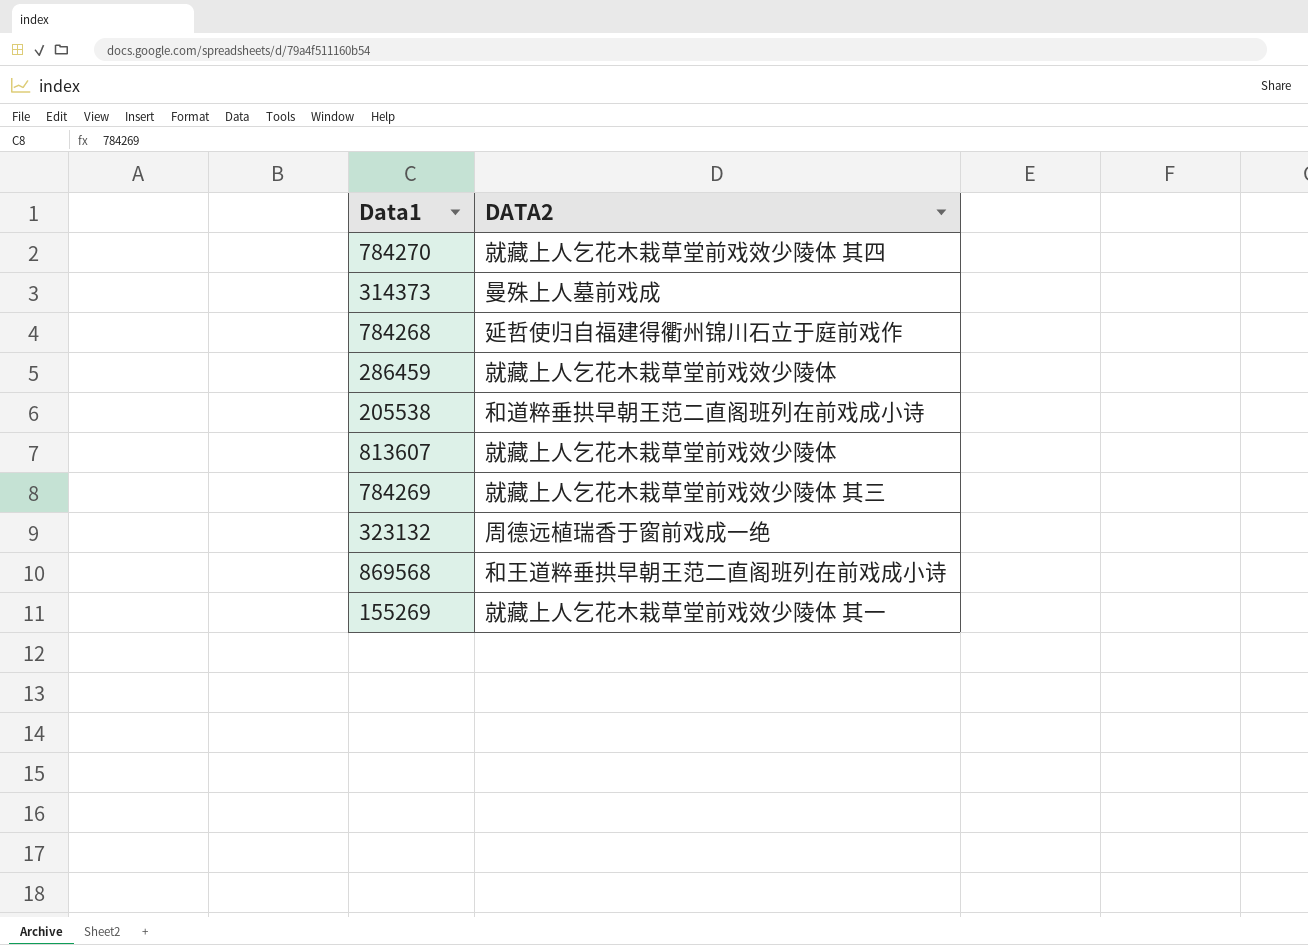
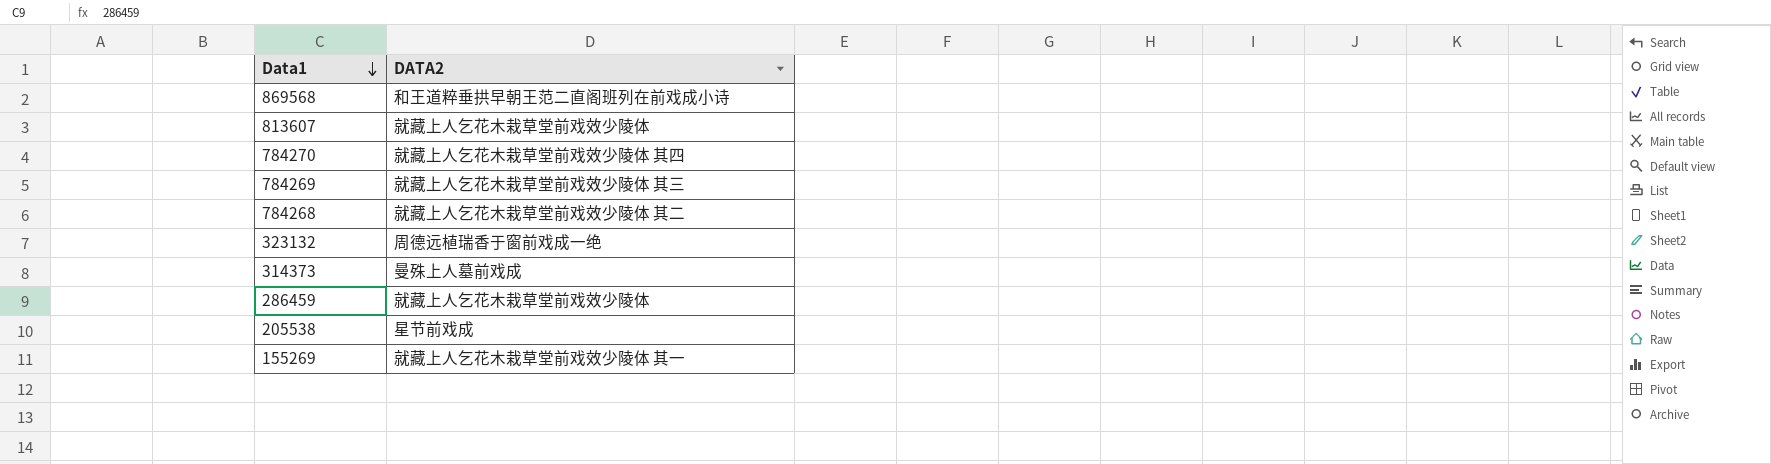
row order: none -> Data1 descending
784268 | DATA2: 延哲使归自福建得衢州锦川石立于庭前戏作 -> 就藏上人乞花木栽草堂前戏效少陵体 其二
205538 | DATA2: 和道粹垂拱早朝王范二直阁班列在前戏成小诗 -> 星节前戏成

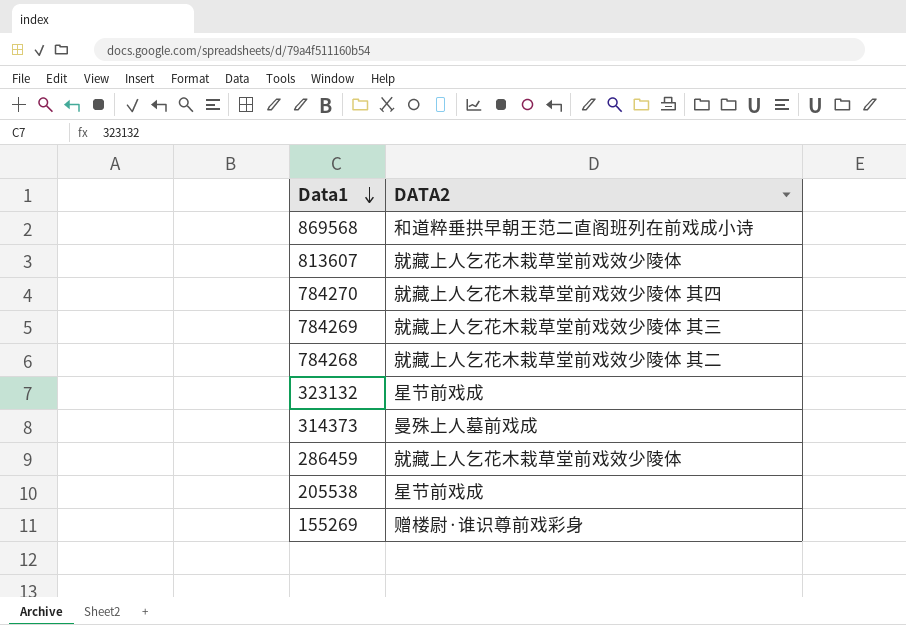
869568 | DATA2: 和王道粹垂拱早朝王范二直阁班列在前戏成小诗 -> 和道粹垂拱早朝王范二直阁班列在前戏成小诗
323132 | DATA2: 周德远植瑞香于窗前戏成一绝 -> 星节前戏成
155269 | DATA2: 就藏上人乞花木栽草堂前戏效少陵体 其一 -> 赠楼尉·谁识尊前戏彩身

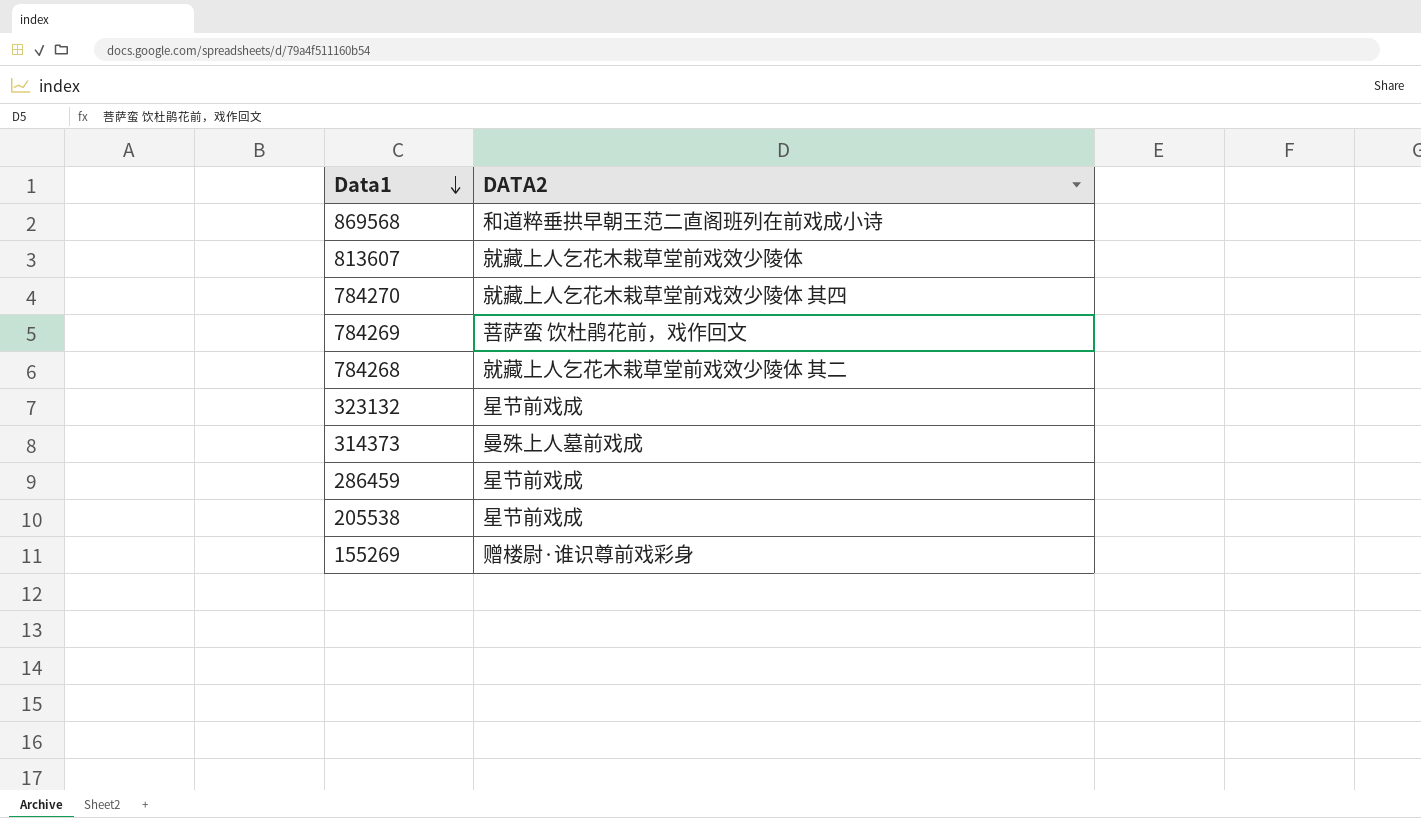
784269 | DATA2: 就藏上人乞花木栽草堂前戏效少陵体 其三 -> 菩萨蛮 饮杜鹃花前，戏作回文
286459 | DATA2: 就藏上人乞花木栽草堂前戏效少陵体 -> 星节前戏成

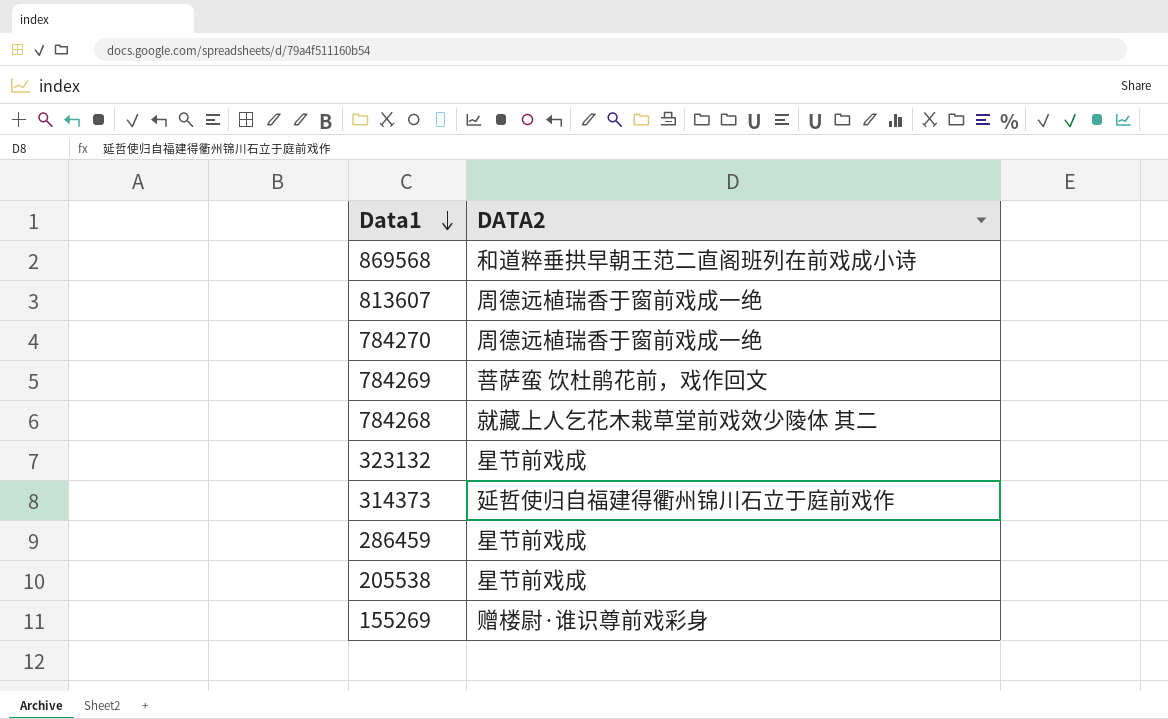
813607 | DATA2: 就藏上人乞花木栽草堂前戏效少陵体 -> 周德远植瑞香于窗前戏成一绝
784270 | DATA2: 就藏上人乞花木栽草堂前戏效少陵体 其四 -> 周德远植瑞香于窗前戏成一绝
314373 | DATA2: 曼殊上人墓前戏成 -> 延哲使归自福建得衢州锦川石立于庭前戏作

